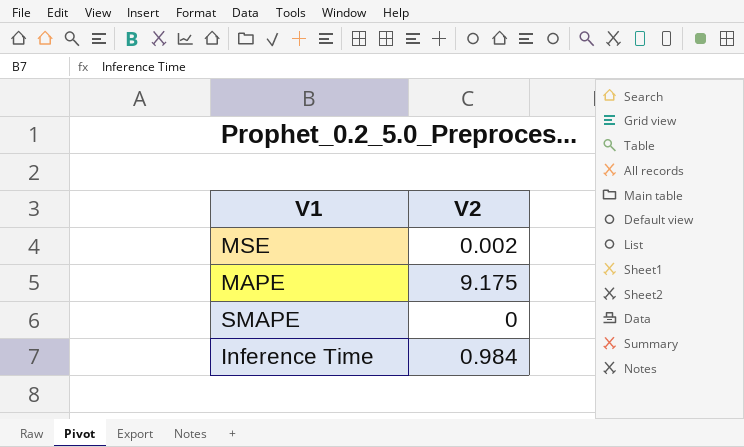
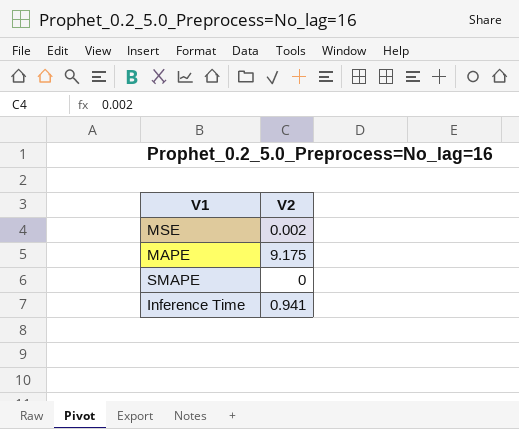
Inference Time | V2: 0.984 -> 0.941

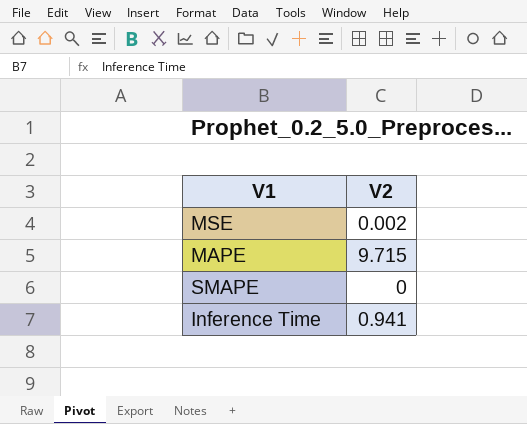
MAPE | V2: 9.175 -> 9.715

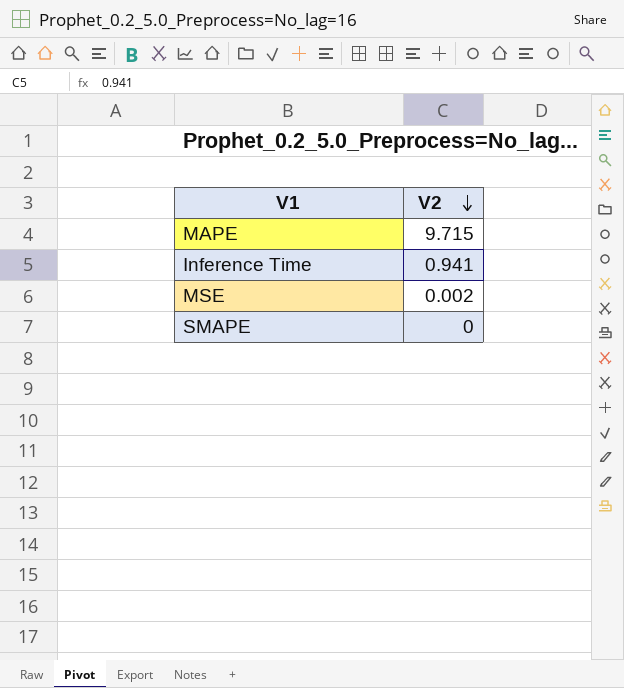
row order: none -> V2 descending

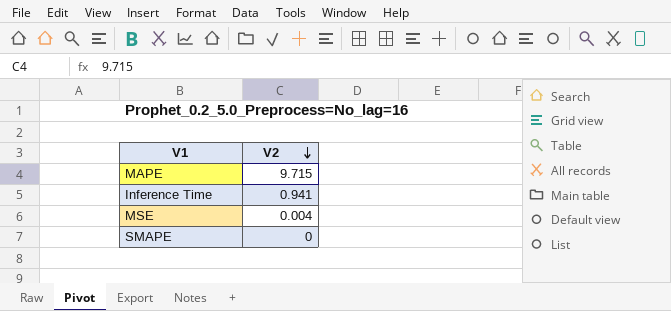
MSE | V2: 0.002 -> 0.004

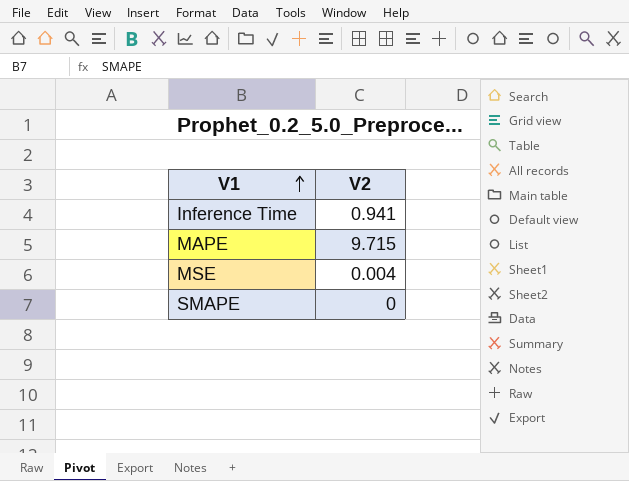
row order: V2 descending -> V1 ascending

